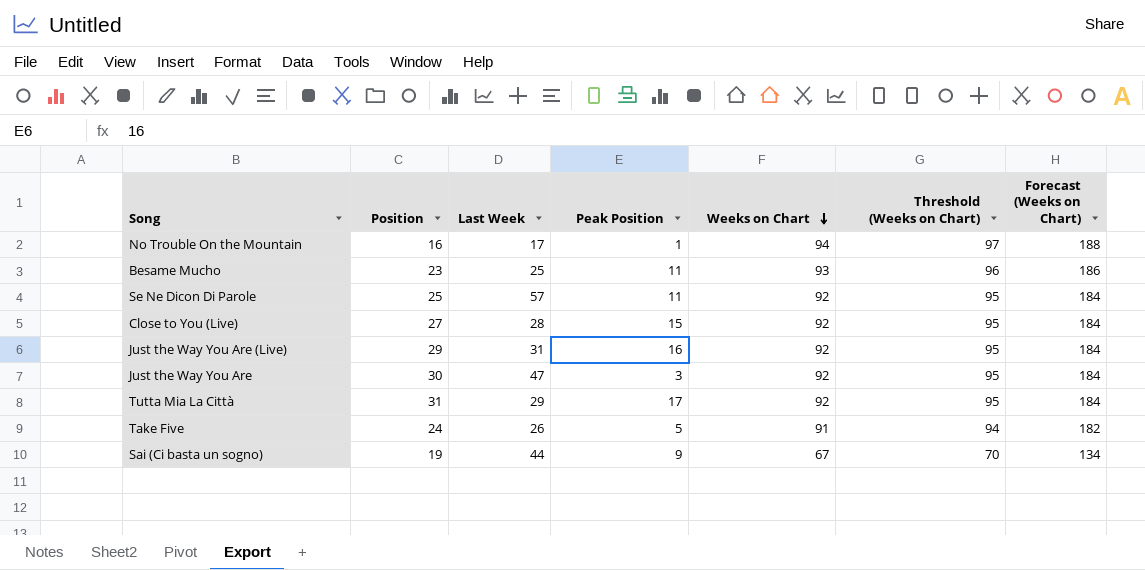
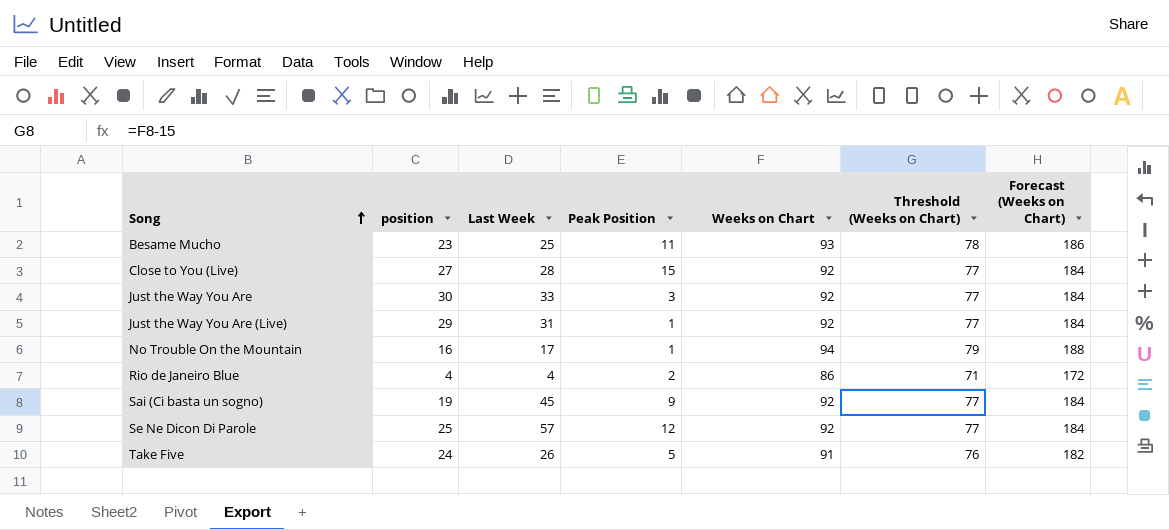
row order: Weeks on Chart descending -> Song ascending
column name: Position -> position
column Threshold (Weeks on Chart) | formula: [Weeks on Chart] + 3 -> [Weeks on Chart] - 15
row Tutta Mia La Città: 31 | 29 | 17 | 92 | 95 | 184 -> none
Just the Way You Are | Last Week: 47 -> 33
Just the Way You Are (Live) | Peak Position: 16 -> 1
row Rio de Janeiro Blue: none -> 4 | 4 | 2 | 86 | 71 | 172
Sai (Ci basta un sogno) | Last Week: 44 -> 45
Sai (Ci basta un sogno) | Weeks on Chart: 67 -> 92
Sai (Ci basta un sogno) | Forecast (Weeks on Chart): 134 -> 184
Se Ne Dicon Di Parole | Peak Position: 11 -> 12

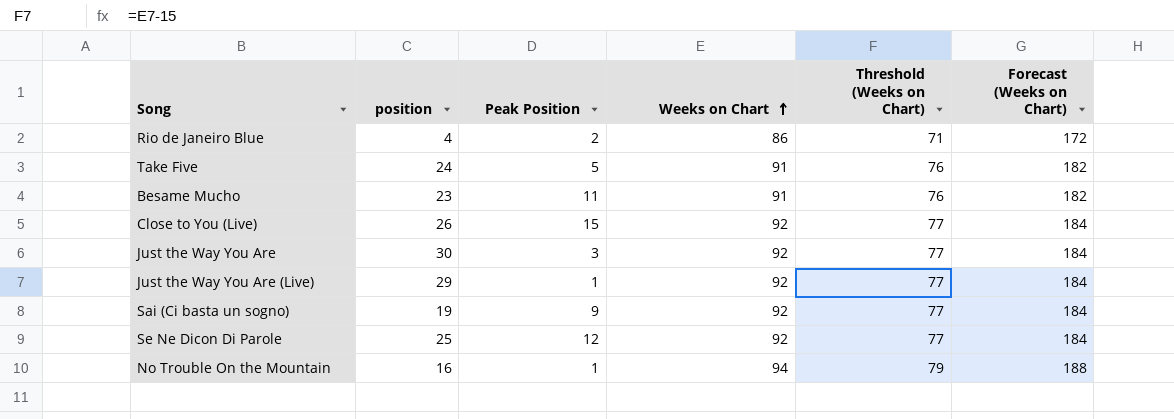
row order: Song ascending -> Weeks on Chart ascending
column Last Week | position: 3 -> none
Besame Mucho | Weeks on Chart: 93 -> 91
Besame Mucho | Threshold (Weeks on Chart): 78 -> 76
Besame Mucho | Forecast (Weeks on Chart): 186 -> 182
Close to You (Live) | position: 27 -> 26

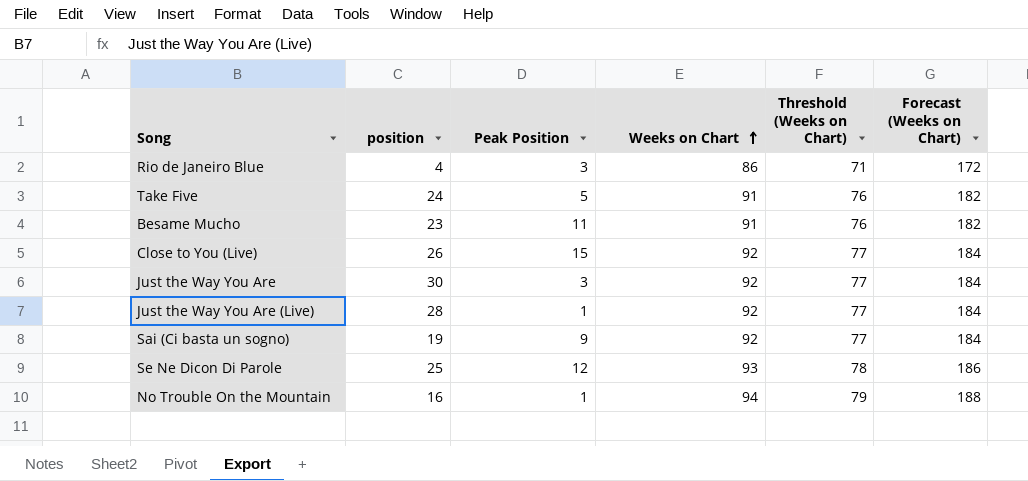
Rio de Janeiro Blue | Peak Position: 2 -> 3
Just the Way You Are (Live) | position: 29 -> 28
Se Ne Dicon Di Parole | Weeks on Chart: 92 -> 93
Se Ne Dicon Di Parole | Threshold (Weeks on Chart): 77 -> 78
Se Ne Dicon Di Parole | Forecast (Weeks on Chart): 184 -> 186

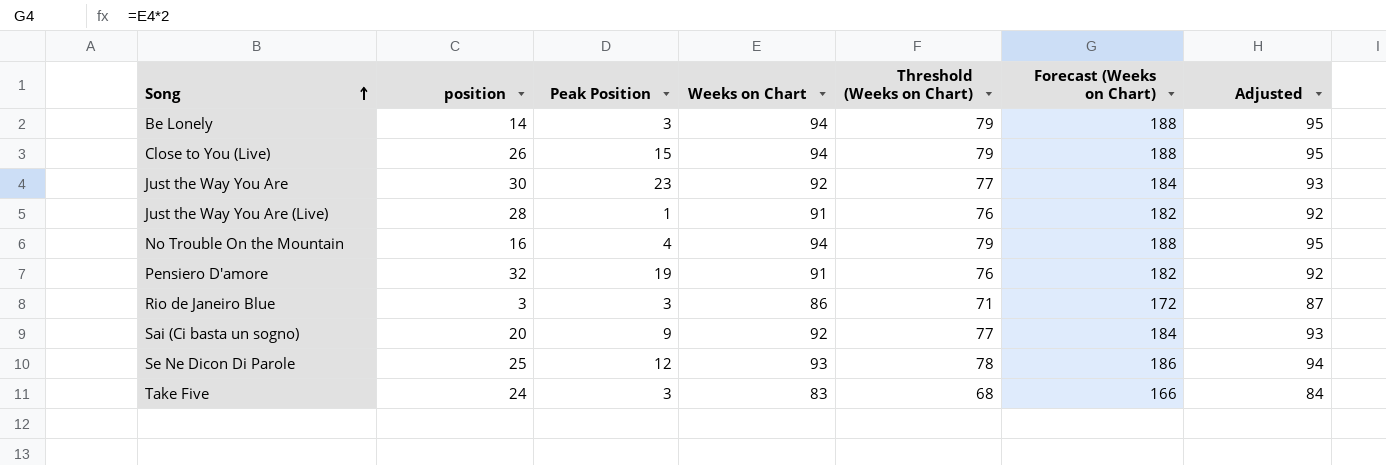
row order: Weeks on Chart ascending -> Song ascending
column Adjusted | formula: none -> [Weeks on Chart] + 1
row Besame Mucho: 23 | 11 | 91 | 76 | 182 -> none
row Be Lonely: none -> 14 | 3 | 94 | 79 | 188 | 95
Close to You (Live) | Weeks on Chart: 92 -> 94
Close to You (Live) | Threshold (Weeks on Chart): 77 -> 79
Close to You (Live) | Forecast (Weeks on Chart): 184 -> 188
Just the Way You Are | Peak Position: 3 -> 23
Just the Way You Are (Live) | Weeks on Chart: 92 -> 91
Just the Way You Are (Live) | Threshold (Weeks on Chart): 77 -> 76
Just the Way You Are (Live) | Forecast (Weeks on Chart): 184 -> 182
No Trouble On the Mountain | Peak Position: 1 -> 4
row Pensiero D'amore: none -> 32 | 19 | 91 | 76 | 182 | 92
Rio de Janeiro Blue | position: 4 -> 3
Sai (Ci basta un sogno) | position: 19 -> 20
Take Five | Peak Position: 5 -> 3
Take Five | Weeks on Chart: 91 -> 83
Take Five | Threshold (Weeks on Chart): 76 -> 68
Take Five | Forecast (Weeks on Chart): 182 -> 166

